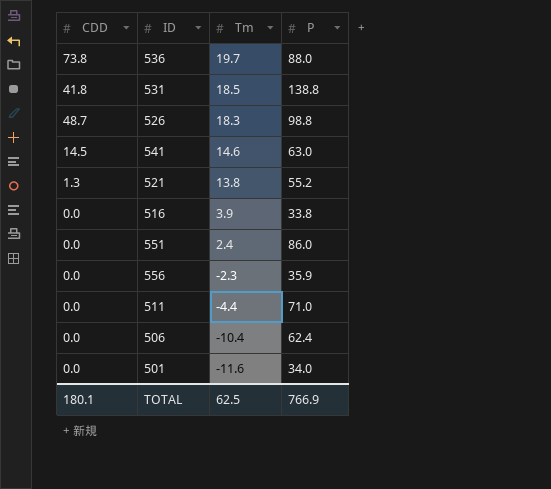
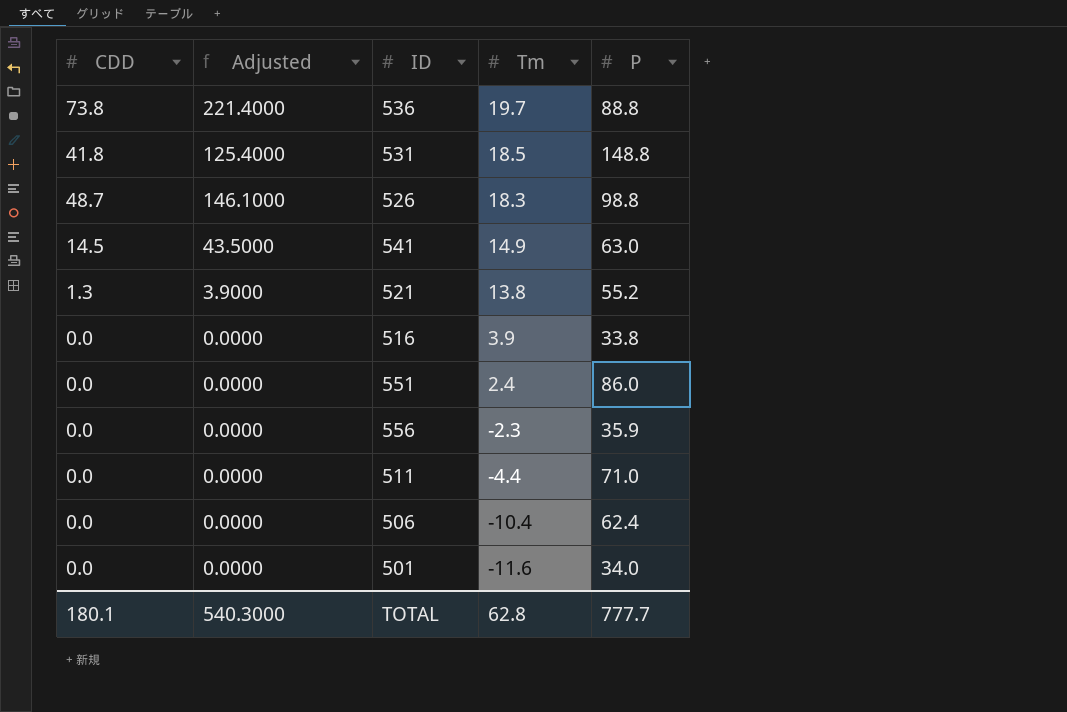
column Adjusted | formula: none -> [CDD] * 3
536 | P: 88.0 -> 88.8
531 | P: 138.8 -> 148.8
541 | Tm: 14.6 -> 14.9
TOTAL | Tm: 62.5 -> 62.8
TOTAL | P: 766.9 -> 777.7

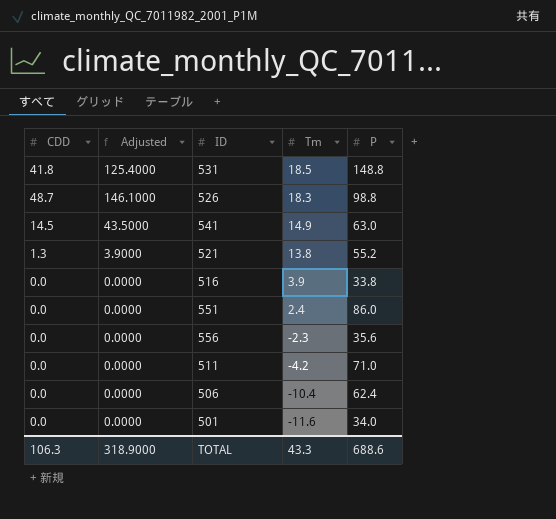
row 536: 73.8 | 221.4000 | 19.7 | 88.8 -> none
556 | P: 35.9 -> 35.6
511 | Tm: -4.4 -> -4.2
TOTAL | CDD: 180.1 -> 106.3
TOTAL | Adjusted: 540.3000 -> 318.9000
TOTAL | Tm: 62.8 -> 43.3
TOTAL | P: 777.7 -> 688.6

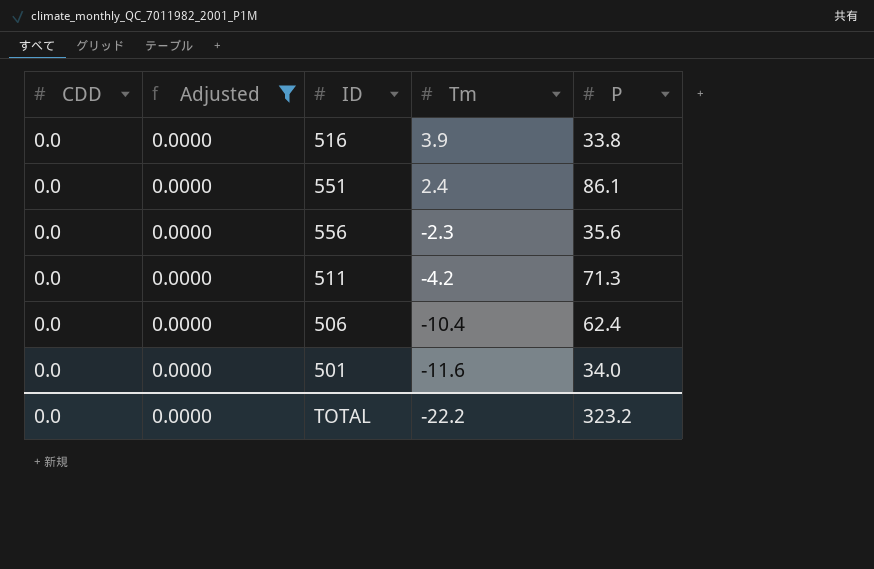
filter: none -> Adjusted = 0.0000
551 | P: 86.0 -> 86.1
511 | P: 71.0 -> 71.3
TOTAL | CDD: 106.3 -> 0.0
TOTAL | Adjusted: 318.9000 -> 0.0000
TOTAL | Tm: 43.3 -> -22.2
TOTAL | P: 688.6 -> 323.2

